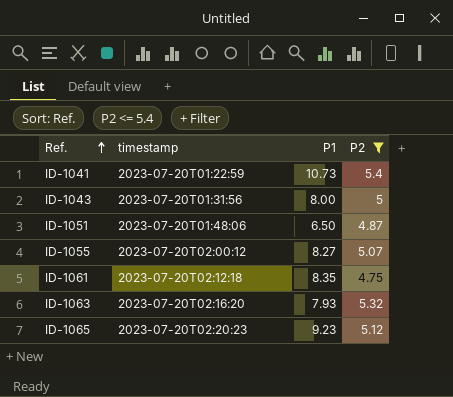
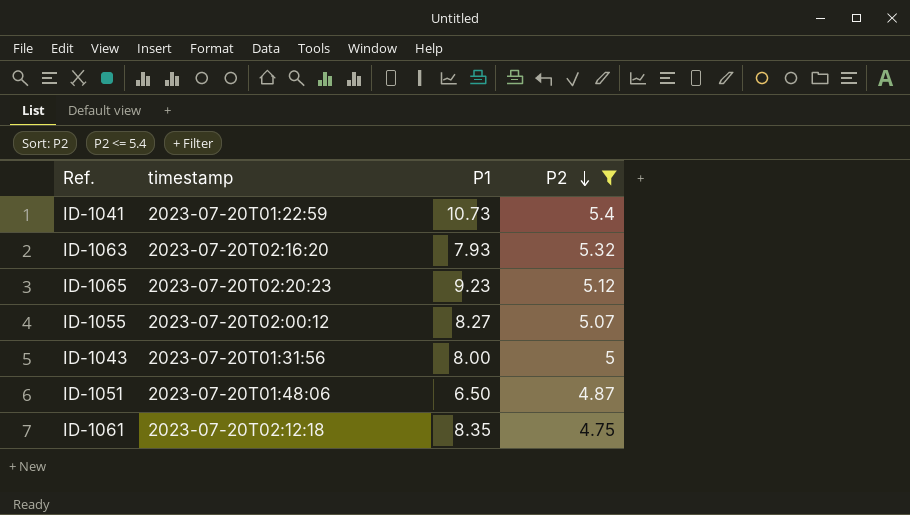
row order: Ref. ascending -> P2 descending

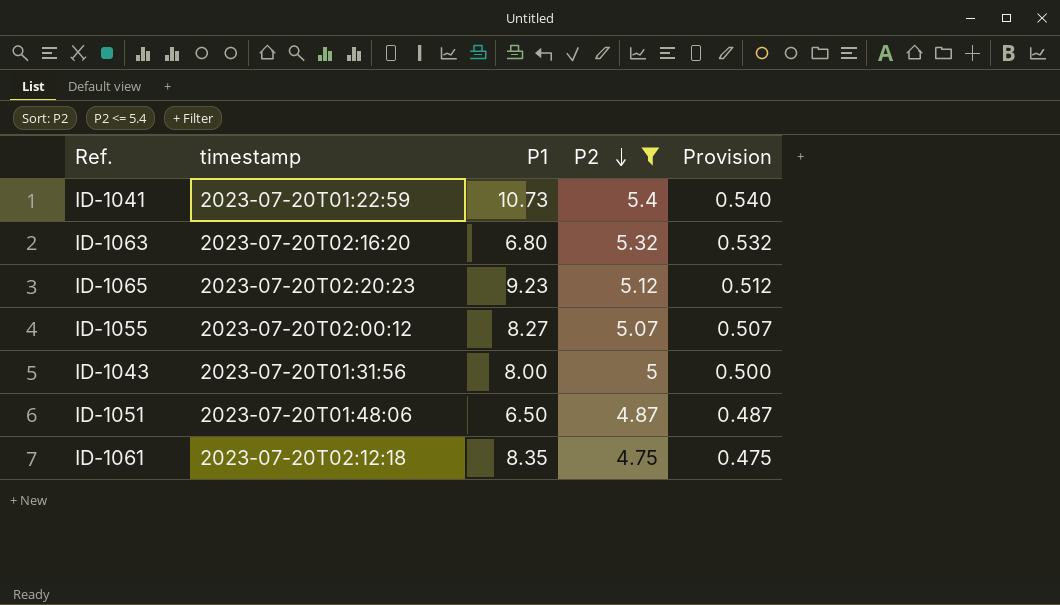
column Provision | formula: none -> [P2] * 0.1
ID-1063 | P1: 7.93 -> 6.80

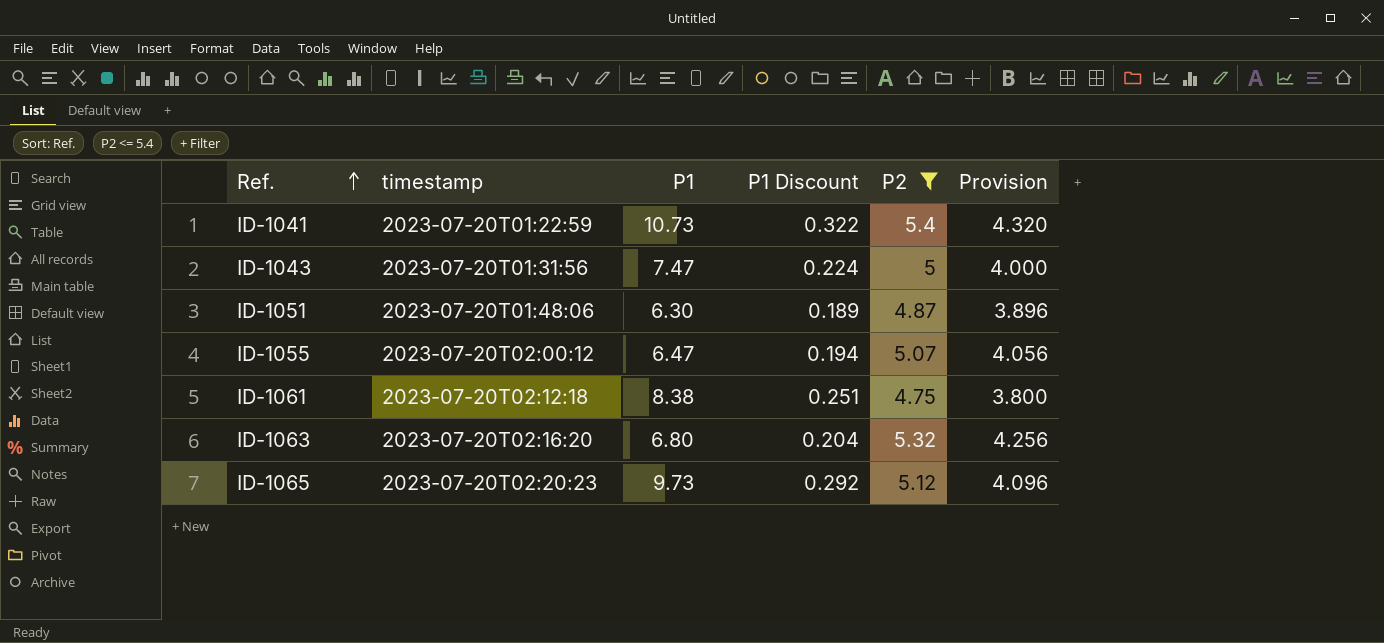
row order: P2 descending -> Ref. ascending
column P1 Discount | formula: none -> [P1] * 0.03
column Provision | formula: [P2] * 0.1 -> [P2] * 0.8
ID-1043 | P1: 8.00 -> 7.47
ID-1051 | P1: 6.50 -> 6.30
ID-1055 | P1: 8.27 -> 6.47
ID-1061 | P1: 8.35 -> 8.38
ID-1065 | P1: 9.23 -> 9.73

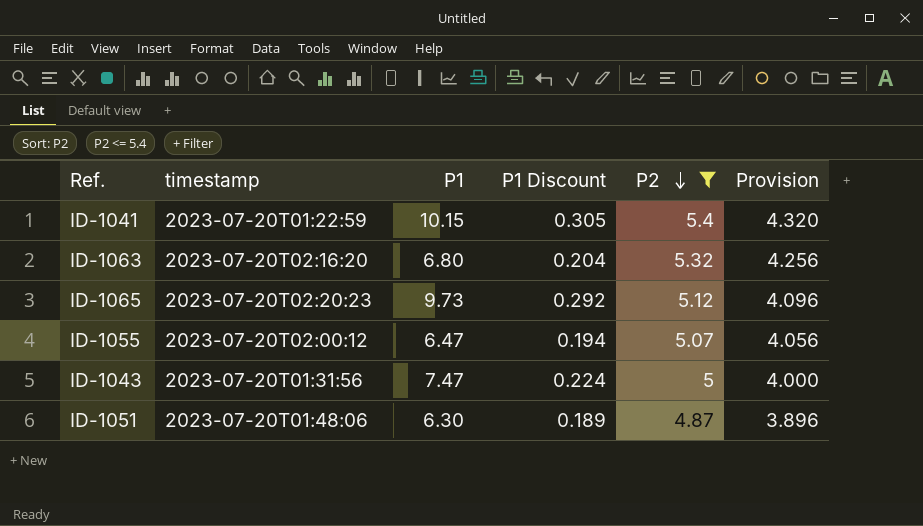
row order: Ref. ascending -> P2 descending
row ID-1061: 2023-07-20T02:12:18 | 8.38 | 0.251 | 4.75 | 3.800 -> none
ID-1041 | P1: 10.73 -> 10.15
ID-1041 | P1 Discount: 0.322 -> 0.305

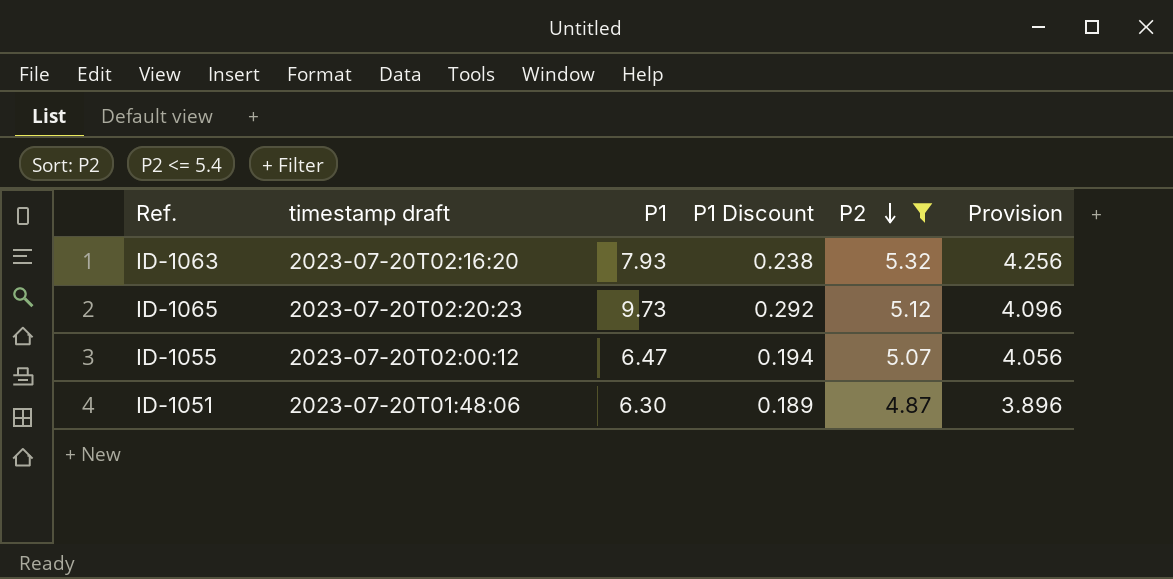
column name: timestamp -> timestamp draft
row ID-1041: 2023-07-20T01:22:59 | 10.15 | 0.305 | 5.4 | 4.320 -> none
row ID-1043: 2023-07-20T01:31:56 | 7.47 | 0.224 | 5 | 4.000 -> none
ID-1063 | P1: 6.80 -> 7.93
ID-1063 | P1 Discount: 0.204 -> 0.238

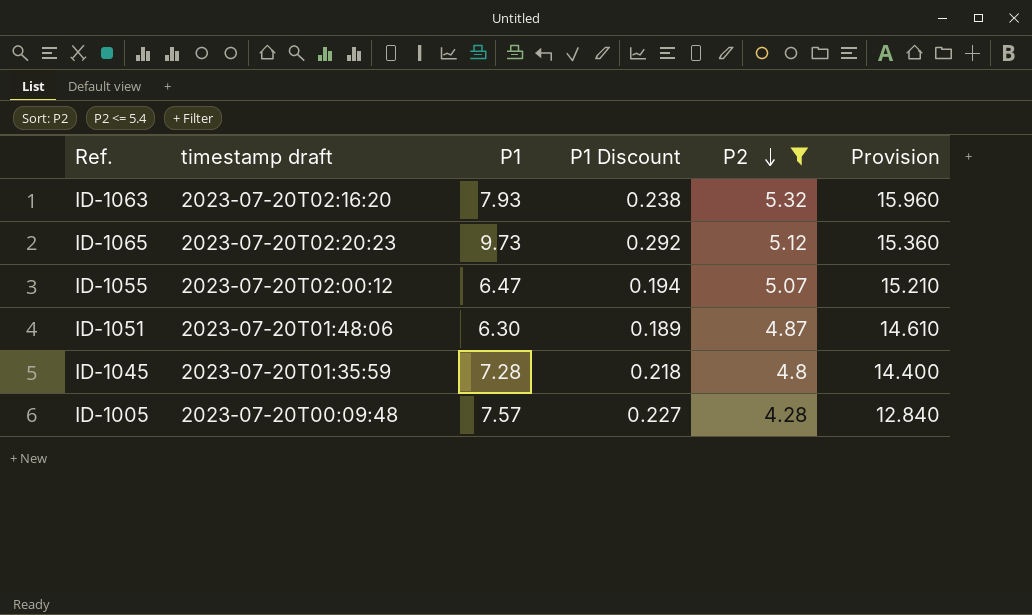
column Provision | formula: [P2] * 0.8 -> [P2] * 3
row ID-1045: none -> 2023-07-20T01:35:59 | 7.28 | 0.218 | 4.8 | 14.400
row ID-1005: none -> 2023-07-20T00:09:48 | 7.57 | 0.227 | 4.28 | 12.840

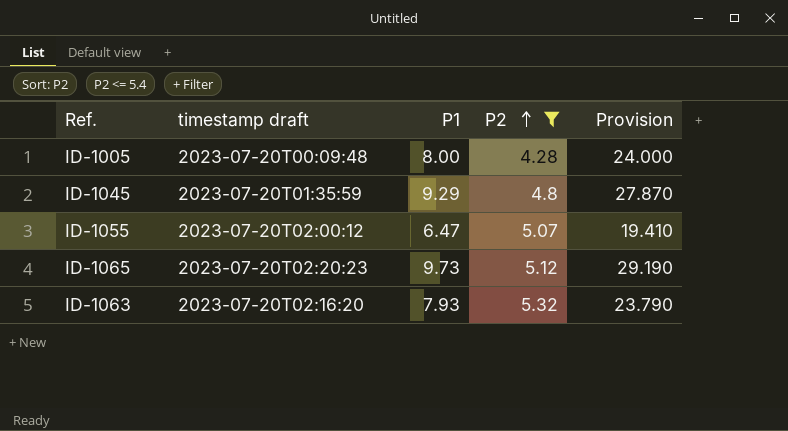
row order: P2 descending -> P2 ascending
column P1 Discount | formula: [P1] * 0.03 -> none
column Provision | formula: [P2] * 3 -> [P1] * 3
row ID-1051: 2023-07-20T01:48:06 | 6.30 | 0.189 | 4.87 | 14.610 -> none
ID-1005 | P1: 7.57 -> 8.00
ID-1045 | P1: 7.28 -> 9.29

